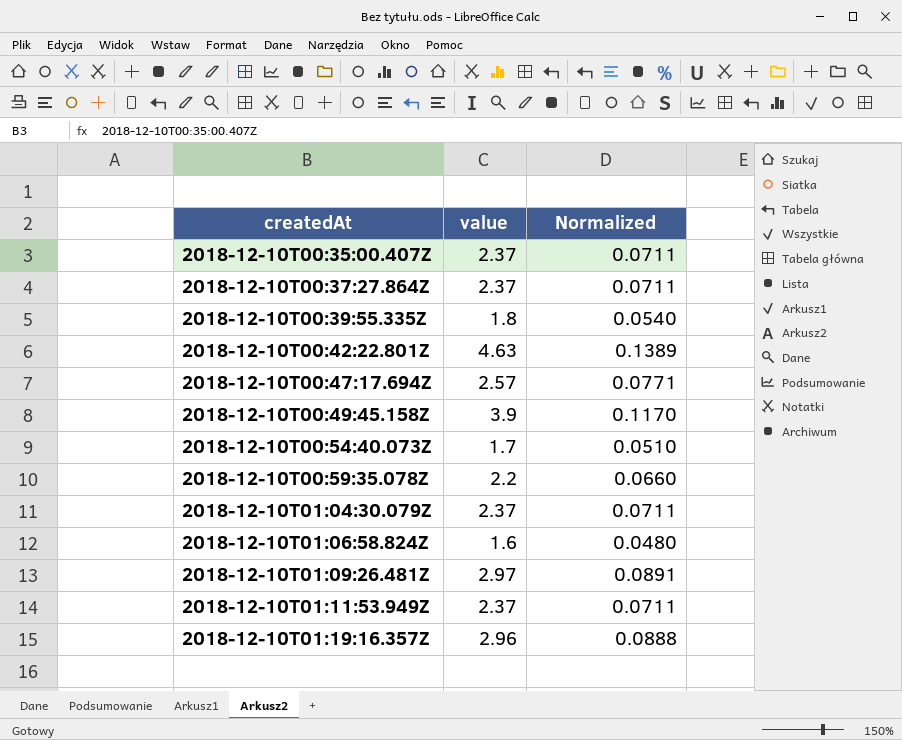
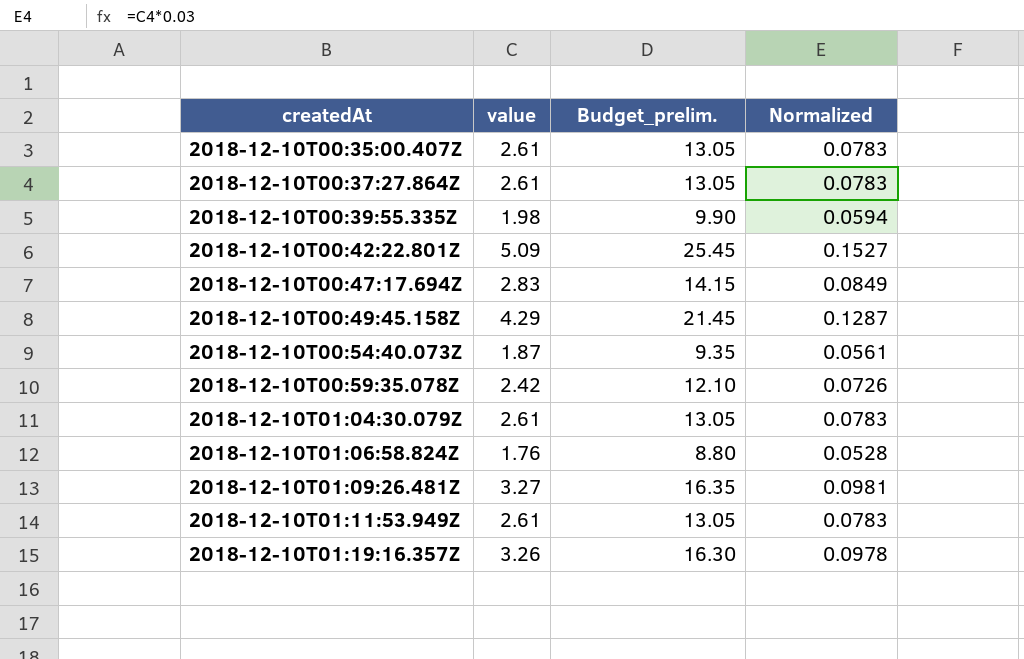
column Budget_prelim. | formula: none -> [value] * 5
2018-12-10T00:35:00.407Z | value: 2.37 -> 2.61
2018-12-10T00:35:00.407Z | Normalized: 0.0711 -> 0.0783
2018-12-10T00:37:27.864Z | value: 2.37 -> 2.61
2018-12-10T00:37:27.864Z | Normalized: 0.0711 -> 0.0783
2018-12-10T00:39:55.335Z | value: 1.8 -> 1.98
2018-12-10T00:39:55.335Z | Normalized: 0.0540 -> 0.0594
2018-12-10T00:42:22.801Z | value: 4.63 -> 5.09
2018-12-10T00:42:22.801Z | Normalized: 0.1389 -> 0.1527
2018-12-10T00:47:17.694Z | value: 2.57 -> 2.83
2018-12-10T00:47:17.694Z | Normalized: 0.0771 -> 0.0849
2018-12-10T00:49:45.158Z | value: 3.9 -> 4.29
2018-12-10T00:49:45.158Z | Normalized: 0.1170 -> 0.1287
2018-12-10T00:54:40.073Z | value: 1.7 -> 1.87
2018-12-10T00:54:40.073Z | Normalized: 0.0510 -> 0.0561
2018-12-10T00:59:35.078Z | value: 2.2 -> 2.42
2018-12-10T00:59:35.078Z | Normalized: 0.0660 -> 0.0726
2018-12-10T01:04:30.079Z | value: 2.37 -> 2.61
2018-12-10T01:04:30.079Z | Normalized: 0.0711 -> 0.0783
2018-12-10T01:06:58.824Z | value: 1.6 -> 1.76
2018-12-10T01:06:58.824Z | Normalized: 0.0480 -> 0.0528
2018-12-10T01:09:26.481Z | value: 2.97 -> 3.27
2018-12-10T01:09:26.481Z | Normalized: 0.0891 -> 0.0981
2018-12-10T01:11:53.949Z | value: 2.37 -> 2.61
2018-12-10T01:11:53.949Z | Normalized: 0.0711 -> 0.0783
2018-12-10T01:19:16.357Z | value: 2.96 -> 3.26
2018-12-10T01:19:16.357Z | Normalized: 0.0888 -> 0.0978

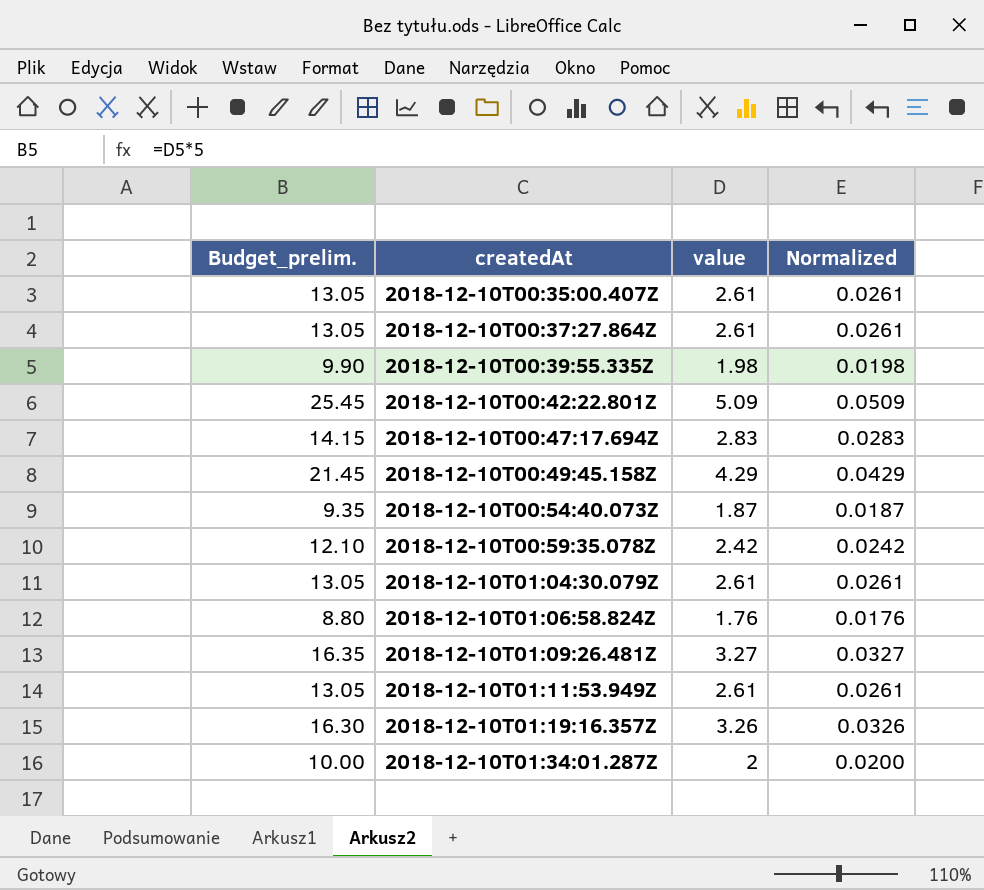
column Budget_prelim. | position: 3 -> 1
column Normalized | formula: [value] * 0.03 -> [value] * 0.01
row 2018-12-10T01:34:01.287Z: none -> 10.00 | 2 | 0.0200

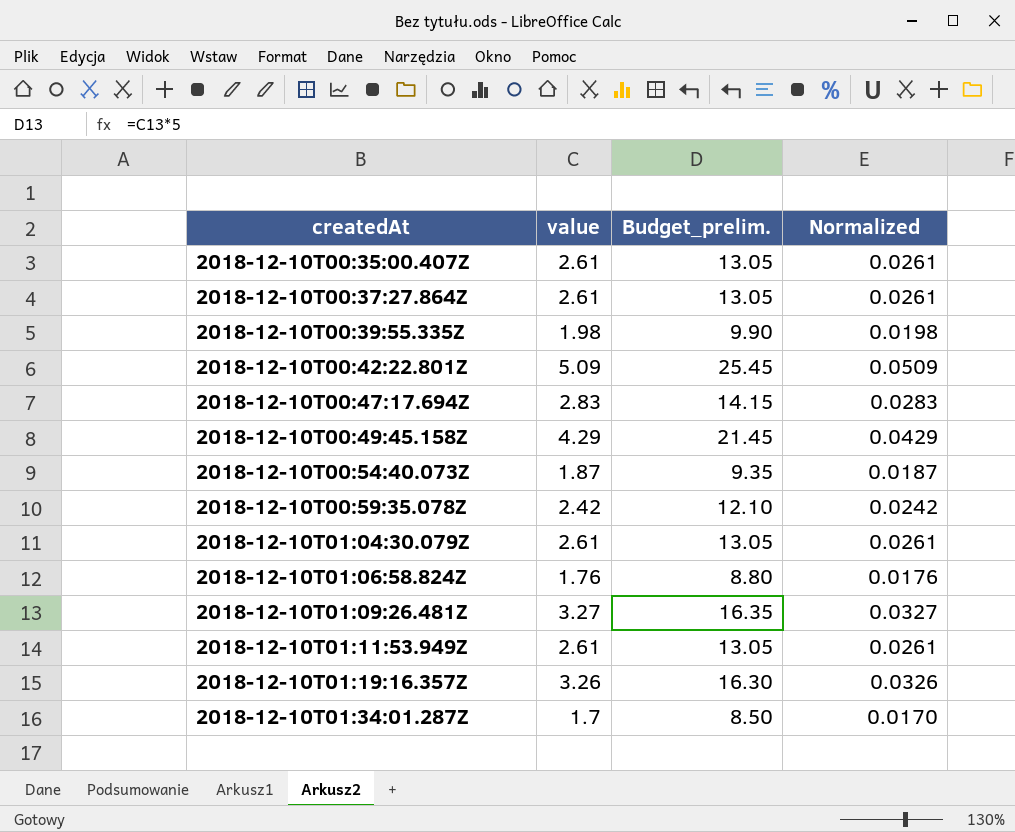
column Budget_prelim. | position: 1 -> 3
2018-12-10T01:34:01.287Z | value: 2 -> 1.7
2018-12-10T01:34:01.287Z | Budget_prelim.: 10.00 -> 8.50
2018-12-10T01:34:01.287Z | Normalized: 0.0200 -> 0.0170

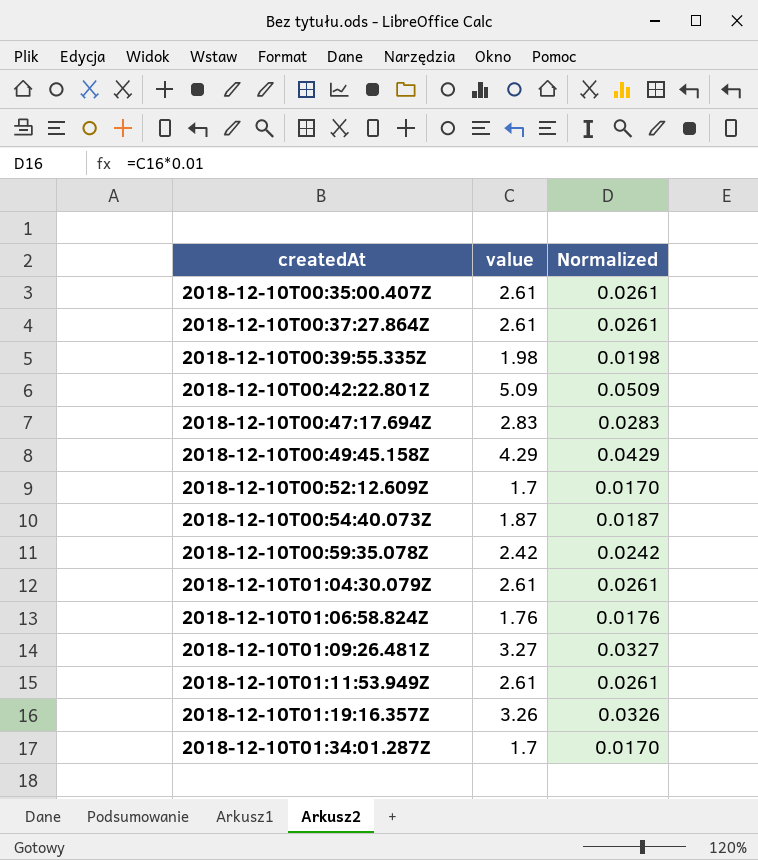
column Budget_prelim. | formula: [value] * 5 -> none
row 2018-12-10T00:52:12.609Z: none -> 1.7 | 0.0170

